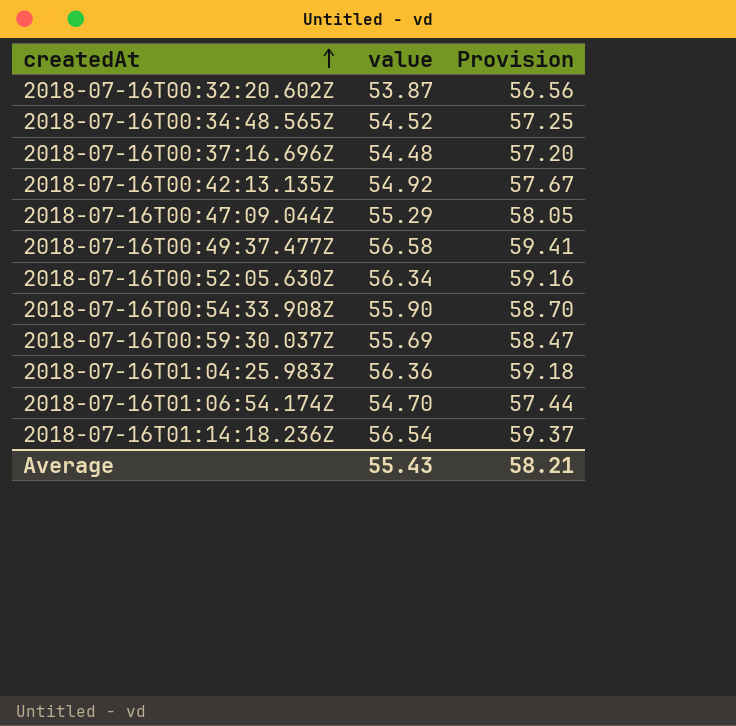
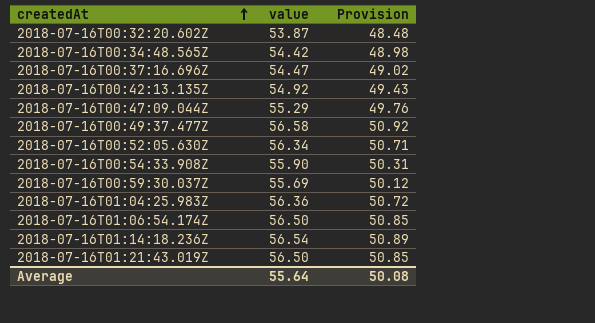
column Provision | formula: [value] * 1.05 -> [value] * 0.9
2018-07-16T00:34:48.565Z | value: 54.52 -> 54.42
2018-07-16T00:37:16.696Z | value: 54.48 -> 54.47
2018-07-16T01:06:54.174Z | value: 54.70 -> 56.50
row 2018-07-16T01:21:43.019Z: none -> 56.50 | 50.85
Average | value: 55.43 -> 55.64
Average | Provision: 58.21 -> 50.08

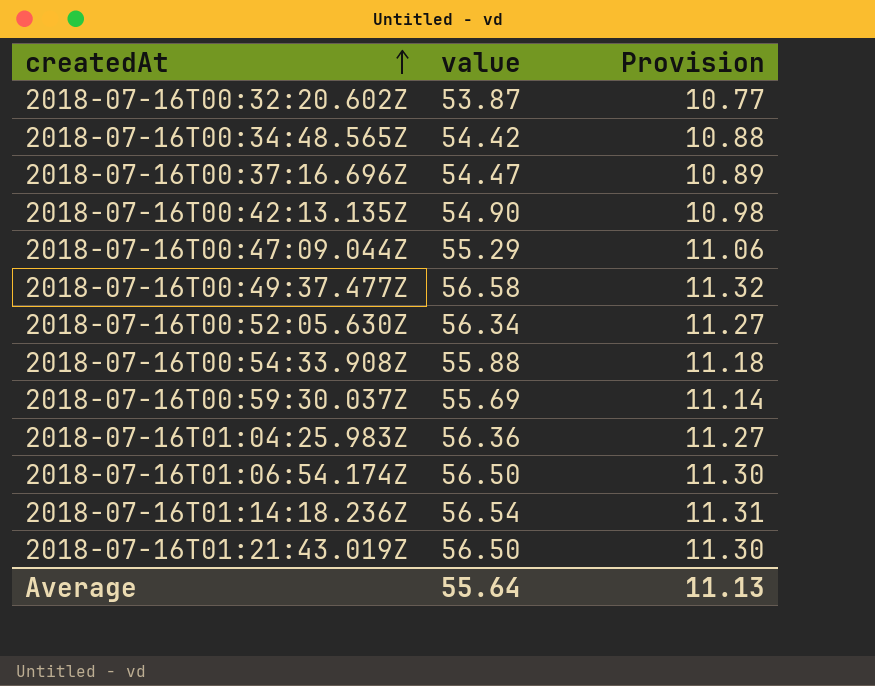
column Provision | formula: [value] * 0.9 -> [value] * 0.2
2018-07-16T00:42:13.135Z | value: 54.92 -> 54.90
2018-07-16T00:54:33.908Z | value: 55.90 -> 55.88
Average | Provision: 50.08 -> 11.13

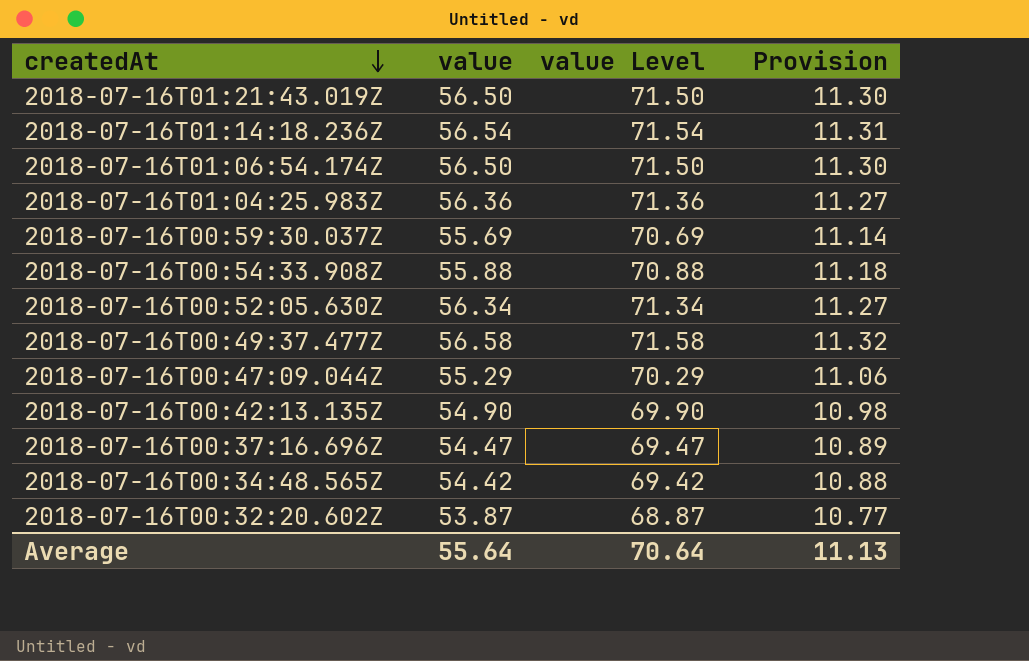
row order: createdAt ascending -> createdAt descending
column value Level | formula: none -> [value] + 15

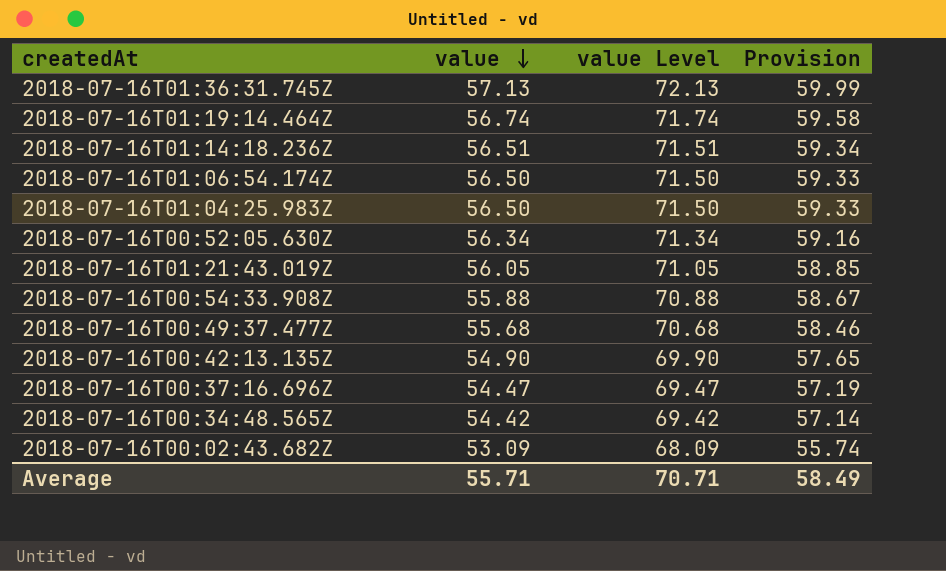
row order: createdAt descending -> value descending
column Provision | formula: [value] * 0.2 -> [value] * 1.05
row 2018-07-16T00:59:30.037Z: 55.69 | 70.69 | 11.14 -> none
row 2018-07-16T00:47:09.044Z: 55.29 | 70.29 | 11.06 -> none
row 2018-07-16T00:32:20.602Z: 53.87 | 68.87 | 10.77 -> none
row 2018-07-16T01:36:31.745Z: none -> 57.13 | 72.13 | 59.99
row 2018-07-16T01:19:14.464Z: none -> 56.74 | 71.74 | 59.58
2018-07-16T01:14:18.236Z | value: 56.54 -> 56.51
2018-07-16T01:14:18.236Z | value Level: 71.54 -> 71.51
2018-07-16T01:04:25.983Z | value: 56.36 -> 56.50
2018-07-16T01:04:25.983Z | value Level: 71.36 -> 71.50
2018-07-16T01:21:43.019Z | value: 56.50 -> 56.05
2018-07-16T01:21:43.019Z | value Level: 71.50 -> 71.05
2018-07-16T00:49:37.477Z | value: 56.58 -> 55.68
2018-07-16T00:49:37.477Z | value Level: 71.58 -> 70.68
row 2018-07-16T00:02:43.682Z: none -> 53.09 | 68.09 | 55.74
Average | value: 55.64 -> 55.71
Average | value Level: 70.64 -> 70.71
Average | Provision: 11.13 -> 58.49

